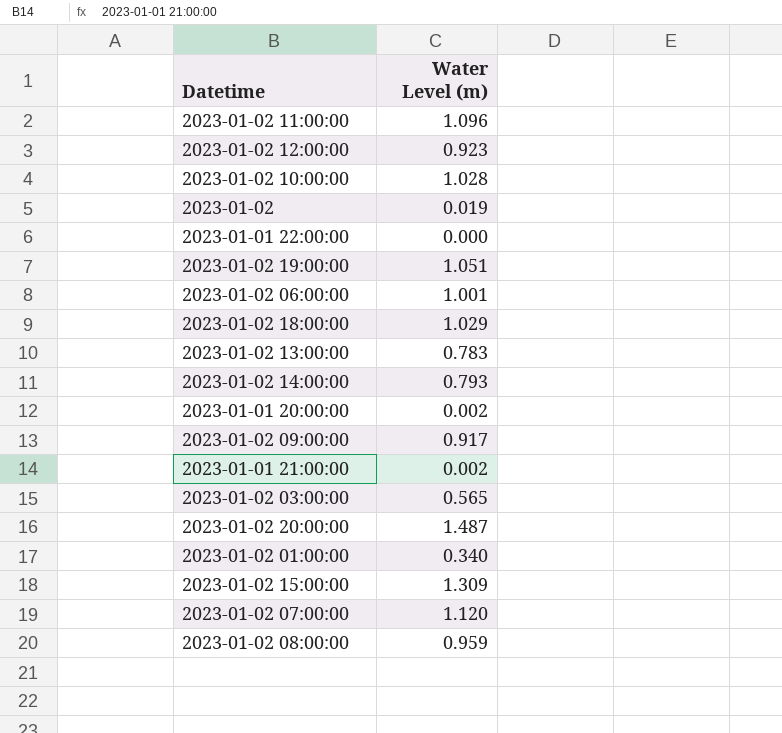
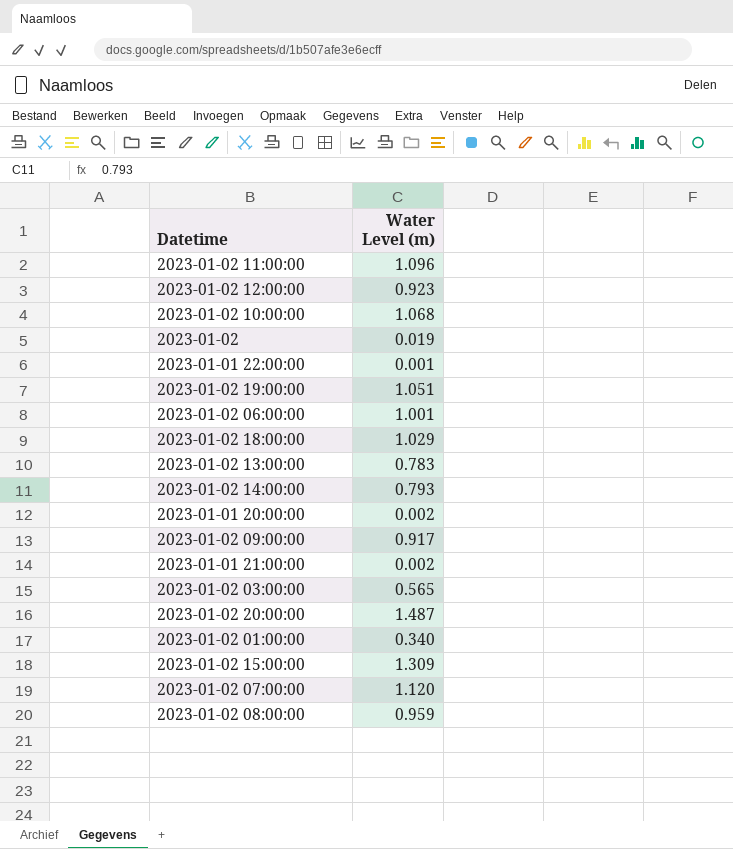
2023-01-02 10:00:00 | Water Level (m): 1.028 -> 1.068
2023-01-01 22:00:00 | Water Level (m): 0.000 -> 0.001

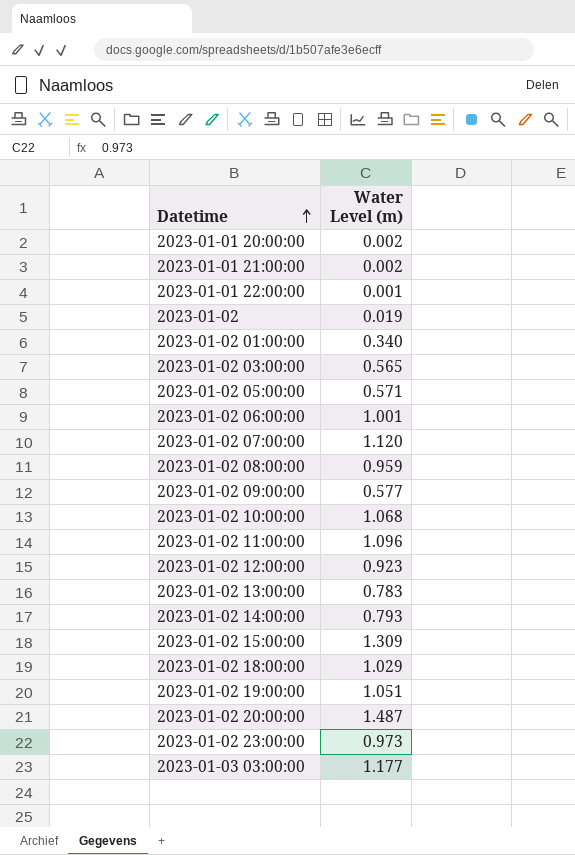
row order: none -> Datetime ascending
row 2023-01-02 05:00:00: none -> 0.571
2023-01-02 09:00:00 | Water Level (m): 0.917 -> 0.577
row 2023-01-02 23:00:00: none -> 0.973
row 2023-01-03 03:00:00: none -> 1.177

